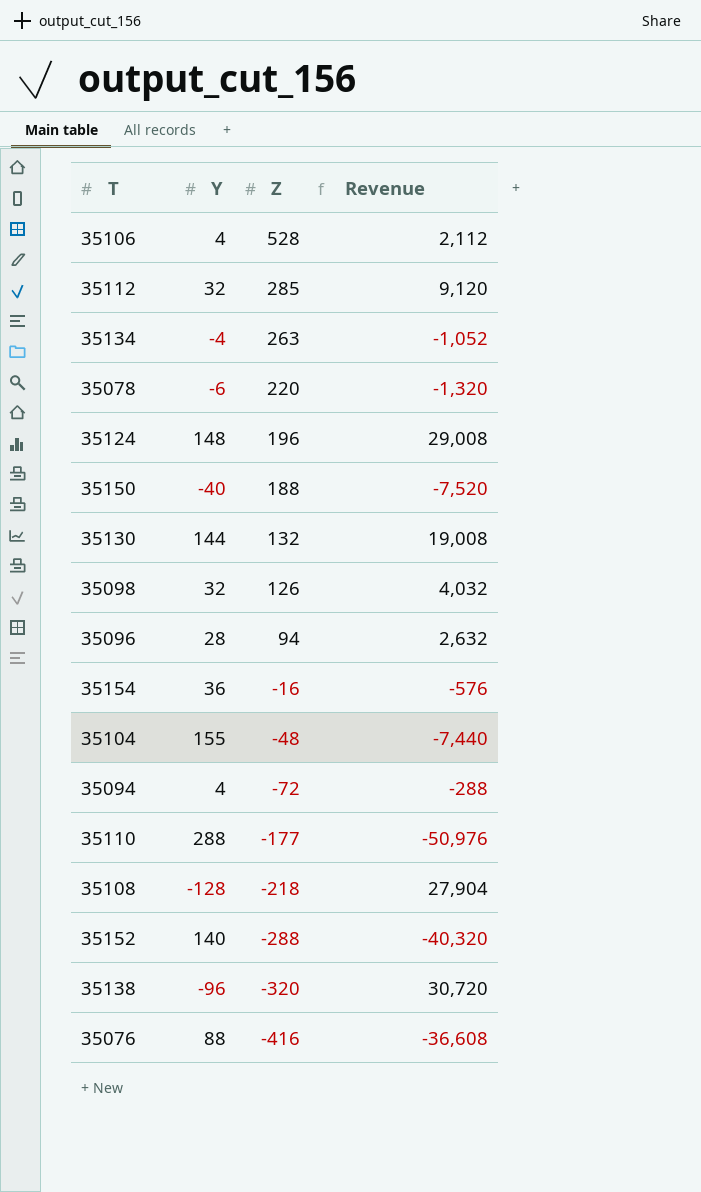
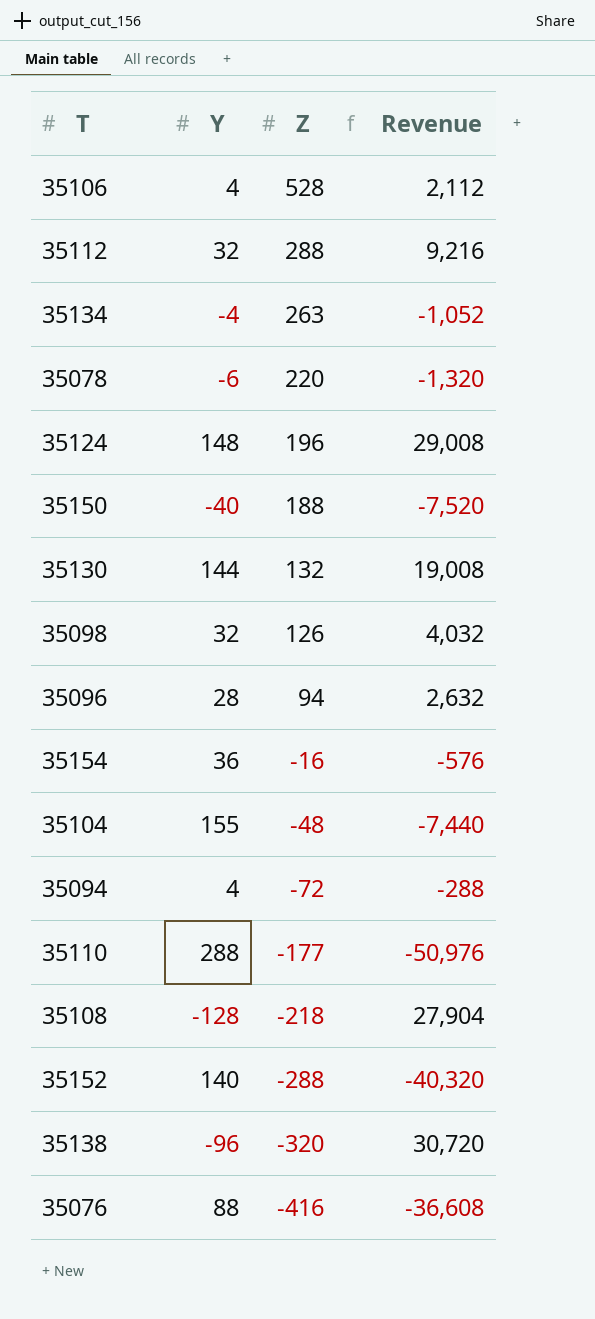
35112 | Z: 285 -> 288
35112 | Revenue: 9,120 -> 9,216

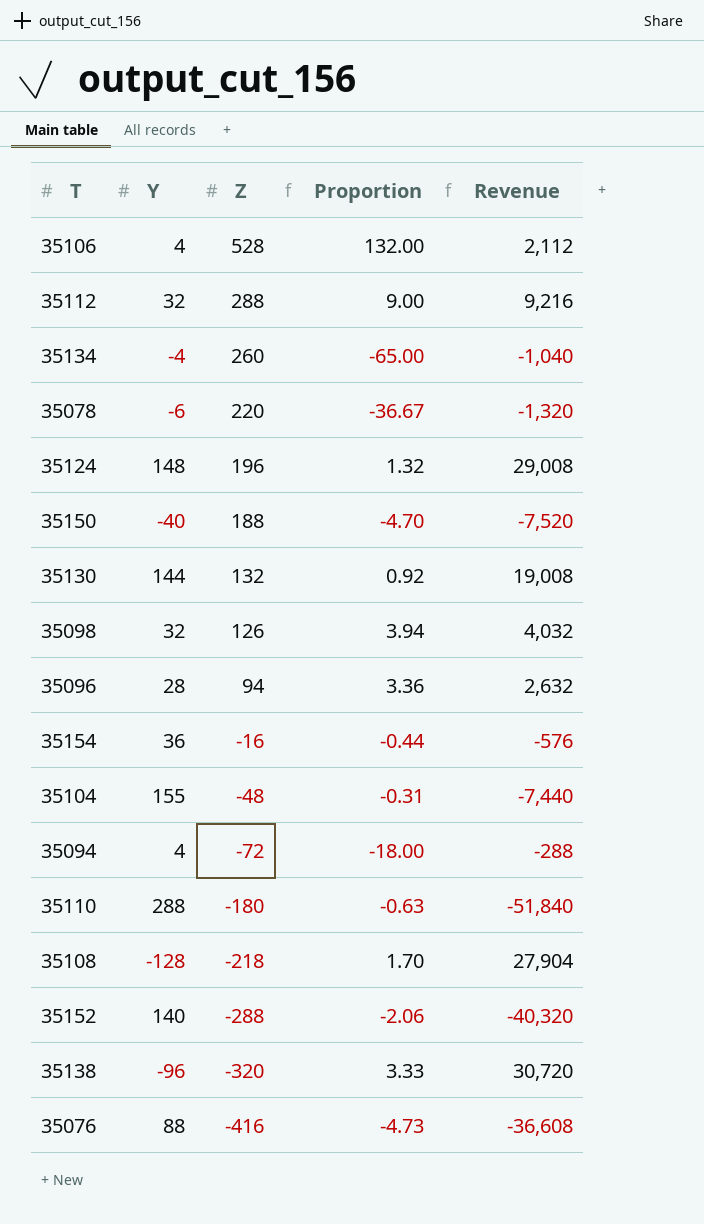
column Proportion | formula: none -> [Z] / [Y]
35134 | Z: 263 -> 260
35134 | Revenue: -1,052 -> -1,040
35110 | Z: -177 -> -180
35110 | Revenue: -50,976 -> -51,840

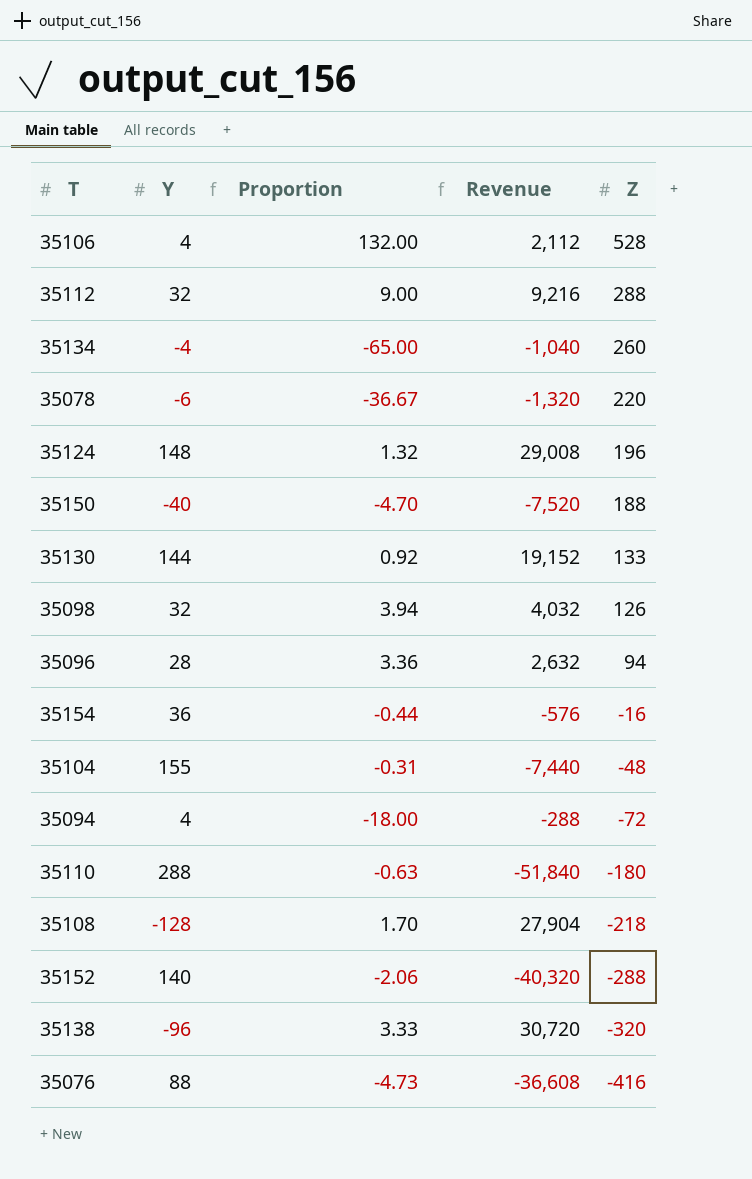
column Z | position: 3 -> 5
35130 | Revenue: 19,008 -> 19,152
35130 | Z: 132 -> 133

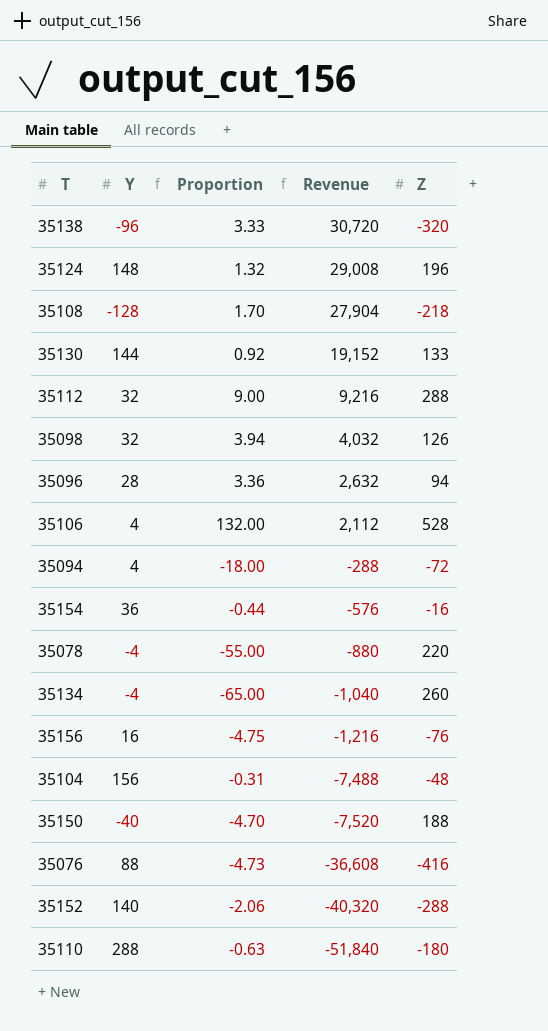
row order: Z descending -> Revenue descending
35078 | Y: -6 -> -4
35078 | Proportion: -36.67 -> -55.00
35078 | Revenue: -1,320 -> -880
row 35156: none -> 16 | -4.75 | -1,216 | -76
35104 | Y: 155 -> 156
35104 | Revenue: -7,440 -> -7,488

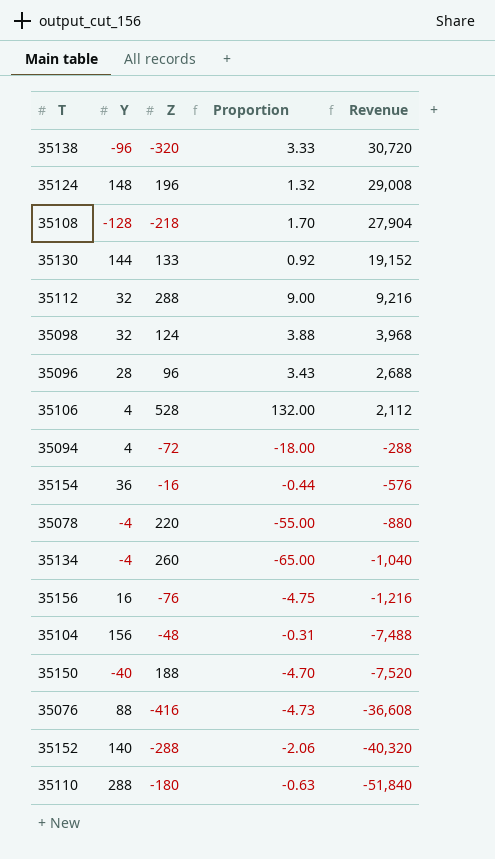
column Z | position: 5 -> 3
35098 | Z: 126 -> 124
35098 | Proportion: 3.94 -> 3.88
35098 | Revenue: 4,032 -> 3,968
35096 | Z: 94 -> 96
35096 | Proportion: 3.36 -> 3.43
35096 | Revenue: 2,632 -> 2,688

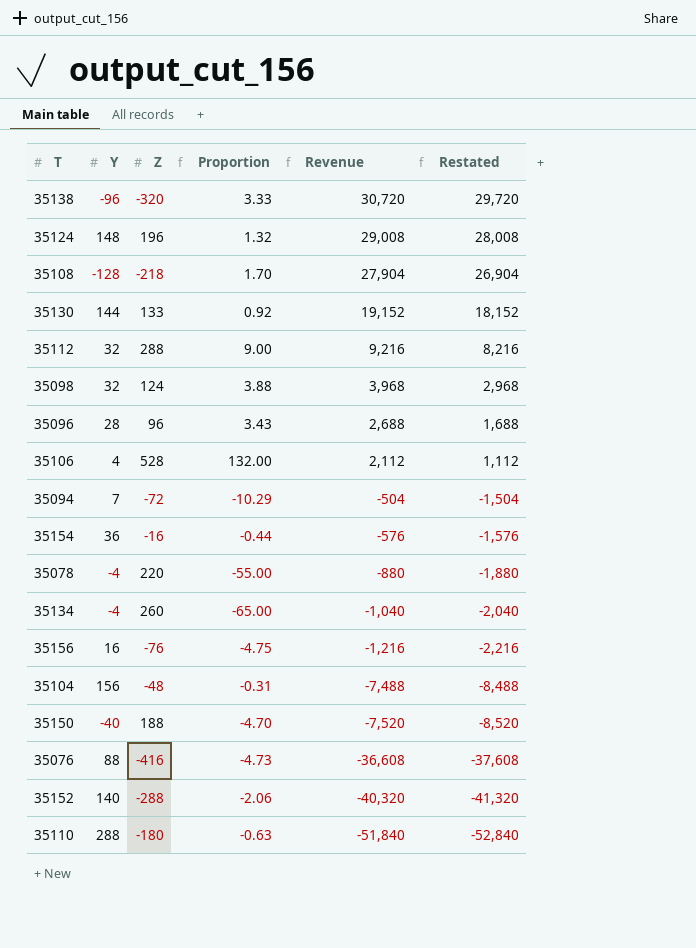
column Restated | formula: none -> [Revenue] - 1000
35094 | Y: 4 -> 7
35094 | Proportion: -18.00 -> -10.29
35094 | Revenue: -288 -> -504

